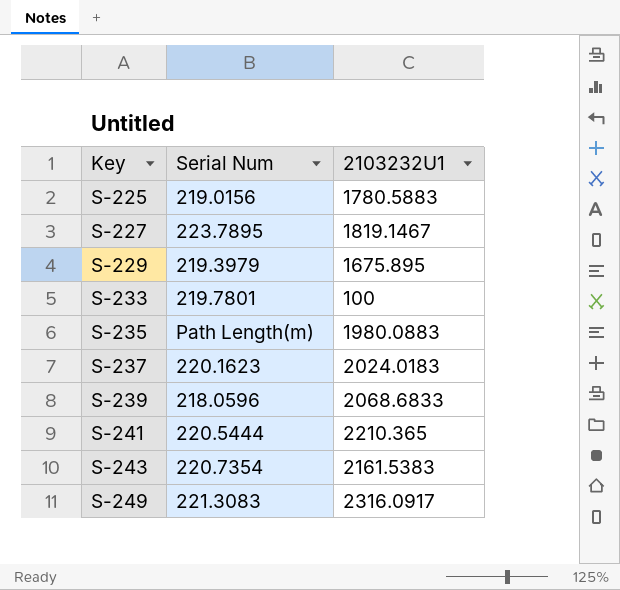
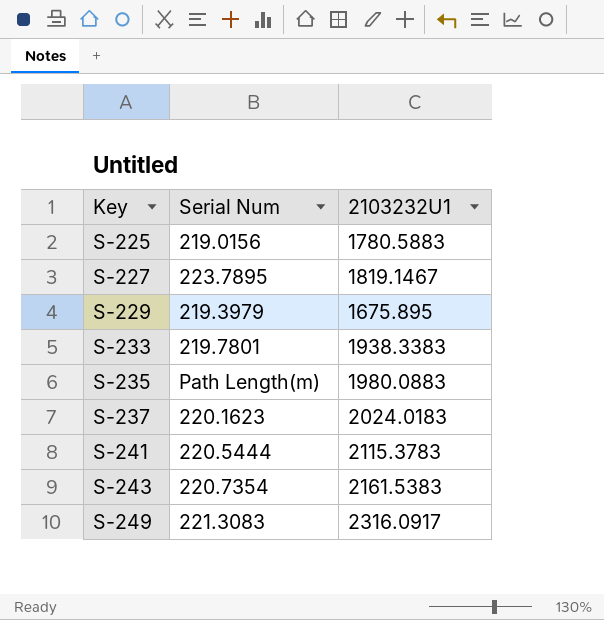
row S-239: 218.0596 | 2068.6833 -> none
S-233 | 2103232U1: 100 -> 1938.3383
S-241 | 2103232U1: 2210.365 -> 2115.3783

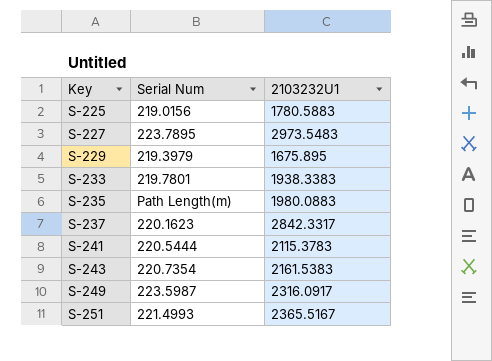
S-227 | 2103232U1: 1819.1467 -> 2973.5483
S-237 | 2103232U1: 2024.0183 -> 2842.3317
S-249 | Serial Num: 221.3083 -> 223.5987
row S-251: none -> 221.4993 | 2365.5167

